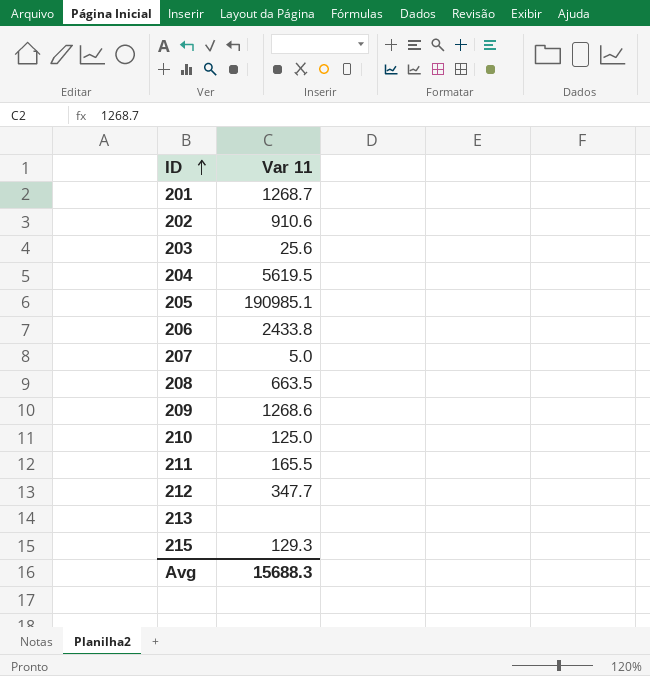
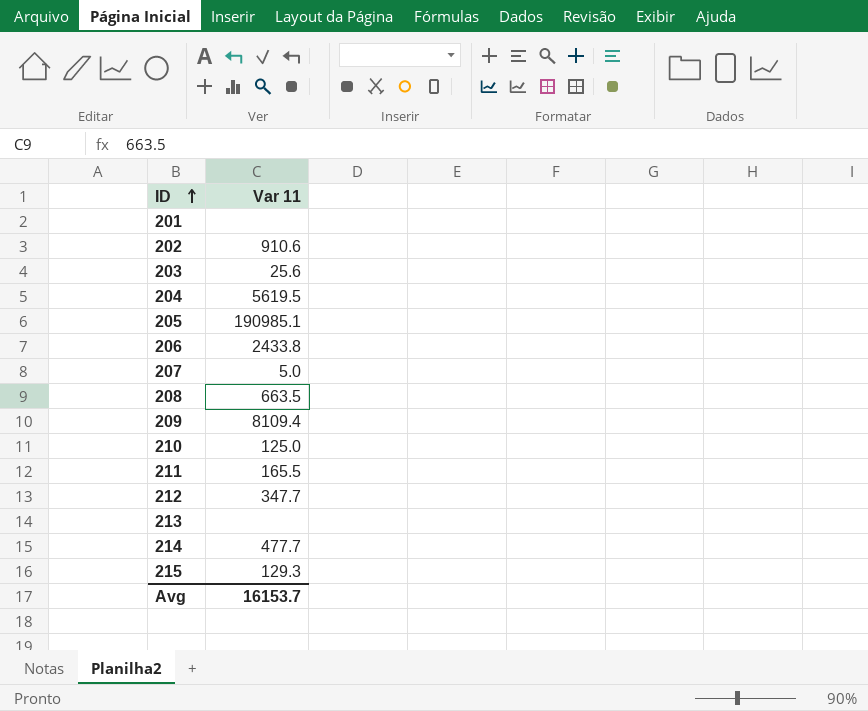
201 | Var 11: 1268.7 -> none
209 | Var 11: 1268.6 -> 8109.4
row 214: none -> 477.7
Avg | Var 11: 15688.3 -> 16153.7

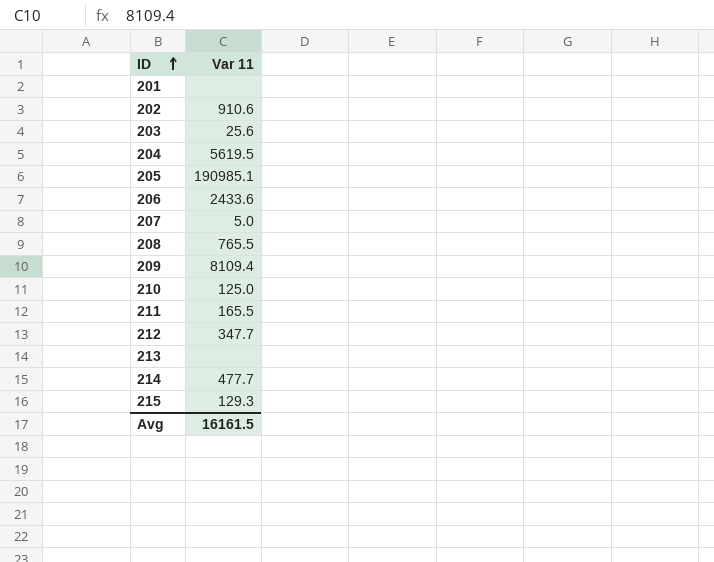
206 | Var 11: 2433.8 -> 2433.6
208 | Var 11: 663.5 -> 765.5
Avg | Var 11: 16153.7 -> 16161.5

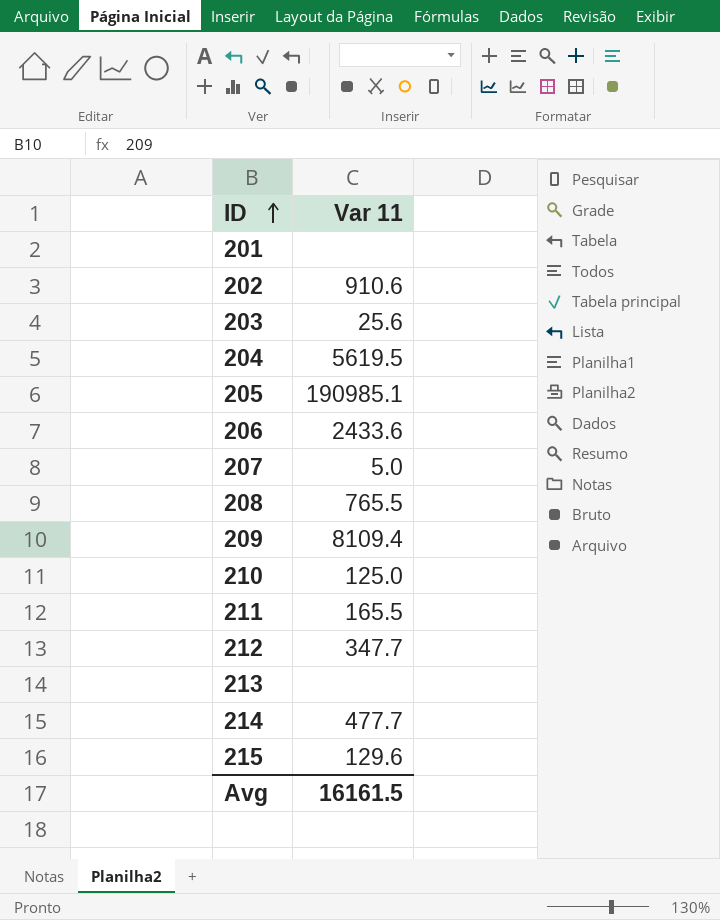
215 | Var 11: 129.3 -> 129.6

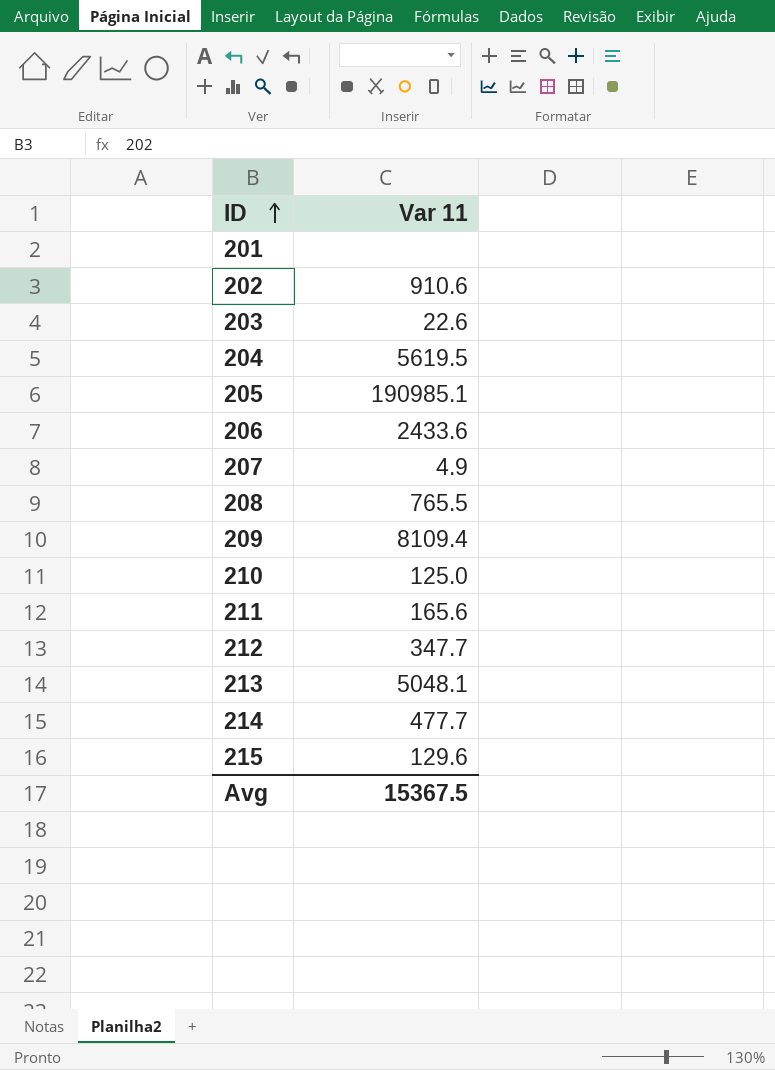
203 | Var 11: 25.6 -> 22.6
207 | Var 11: 5.0 -> 4.9
211 | Var 11: 165.5 -> 165.6
213 | Var 11: none -> 5048.1
Avg | Var 11: 16161.5 -> 15367.5

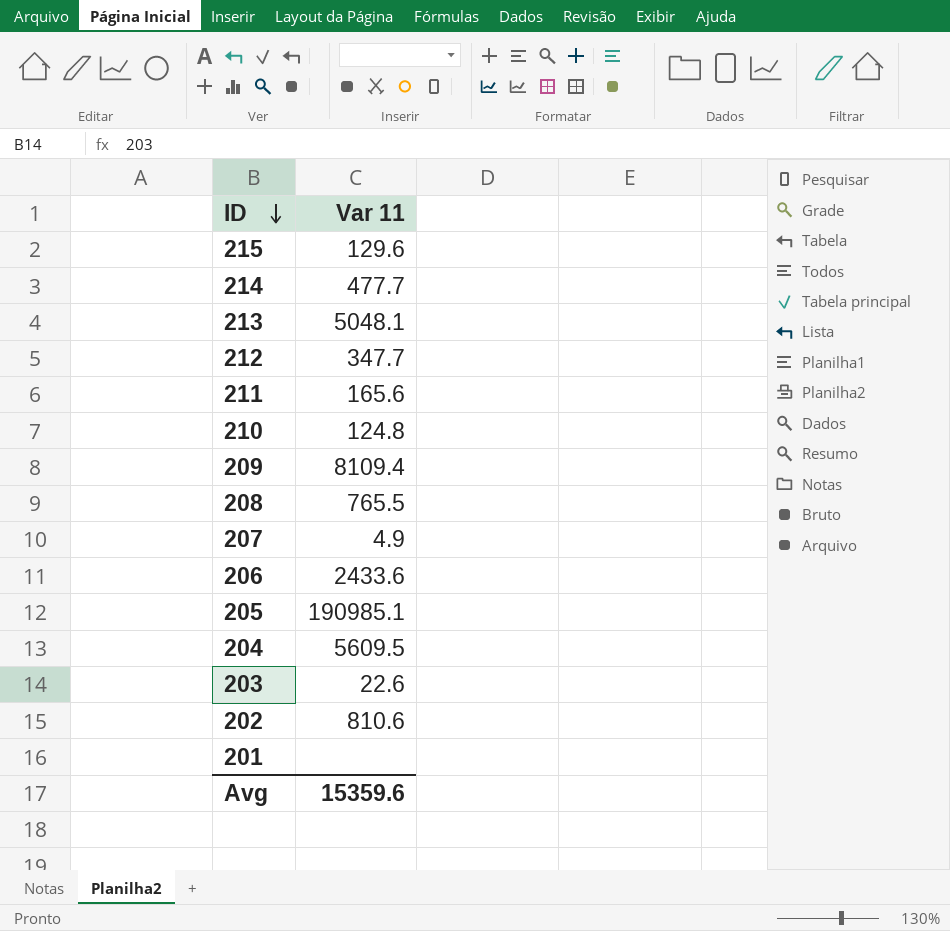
row order: ID ascending -> ID descending
210 | Var 11: 125.0 -> 124.8
204 | Var 11: 5619.5 -> 5609.5
202 | Var 11: 910.6 -> 810.6
Avg | Var 11: 15367.5 -> 15359.6

